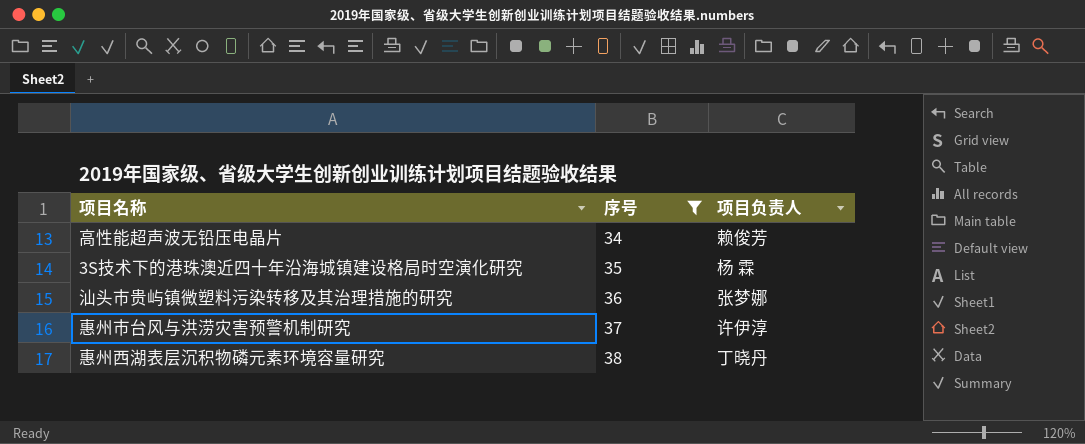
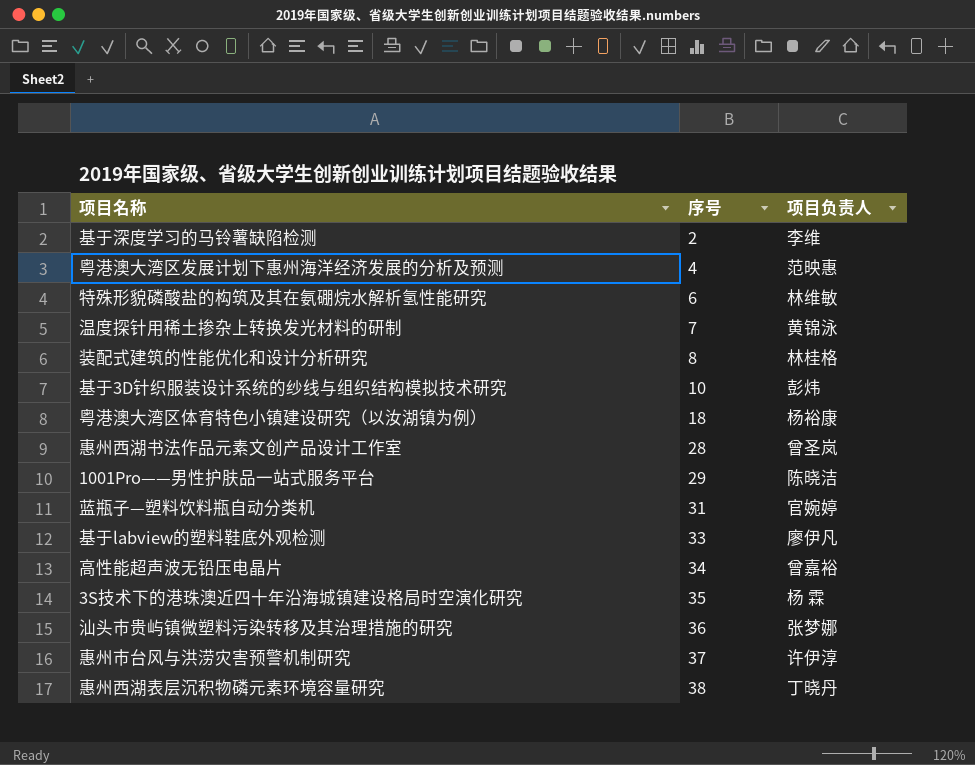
filter: 序号 >= 34 -> none
高性能超声波无铅压电晶片 | 项目负责人: 赖俊芳 -> 曾嘉裕

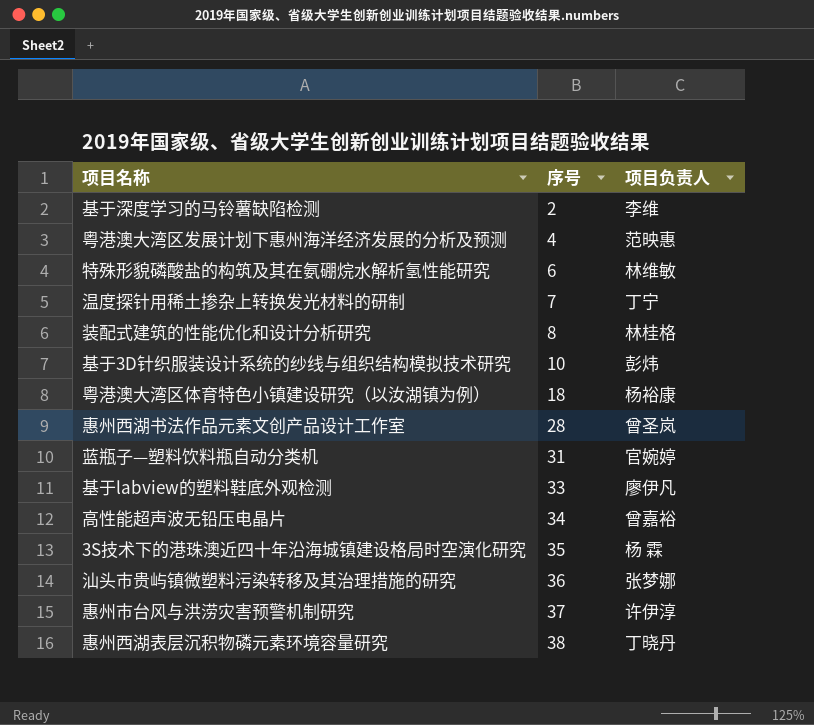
row 1001Pro——男性护肤品一站式服务平台: 29 | 陈晓洁 -> none
温度探针用稀土掺杂上转换发光材料的研制 | 项目负责人: 黄锦泳 -> 丁宁

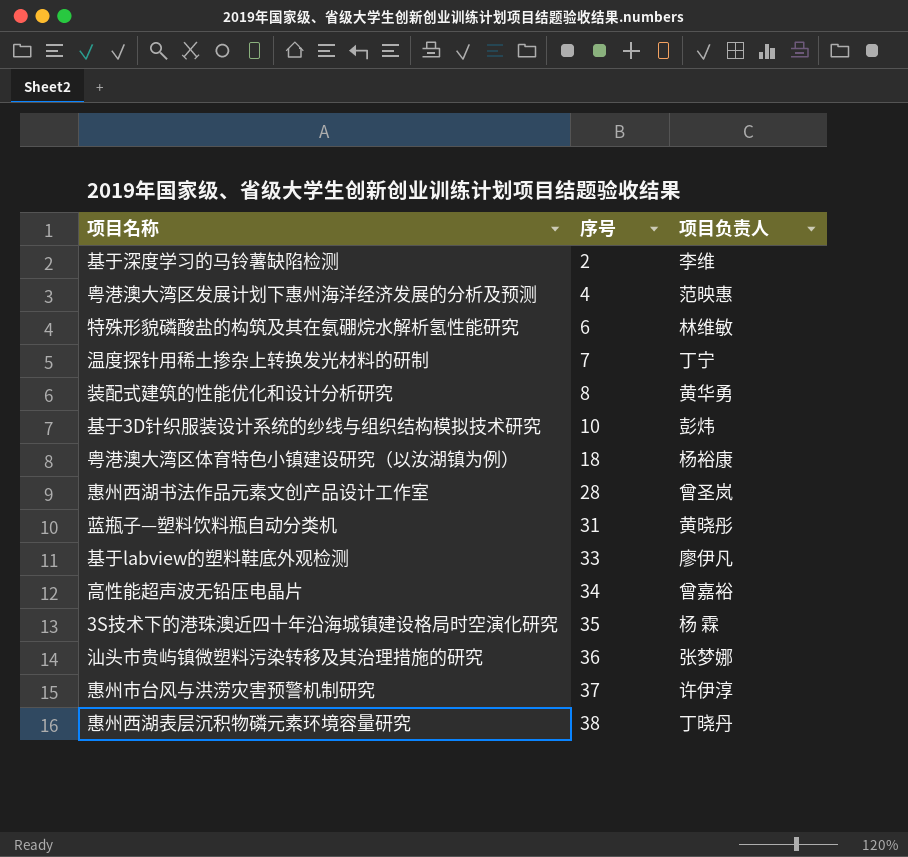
装配式建筑的性能优化和设计分析研究 | 项目负责人: 林桂格 -> 黄华勇
蓝瓶子—塑料饮料瓶自动分类机 | 项目负责人: 官婉婷 -> 黄晓彤

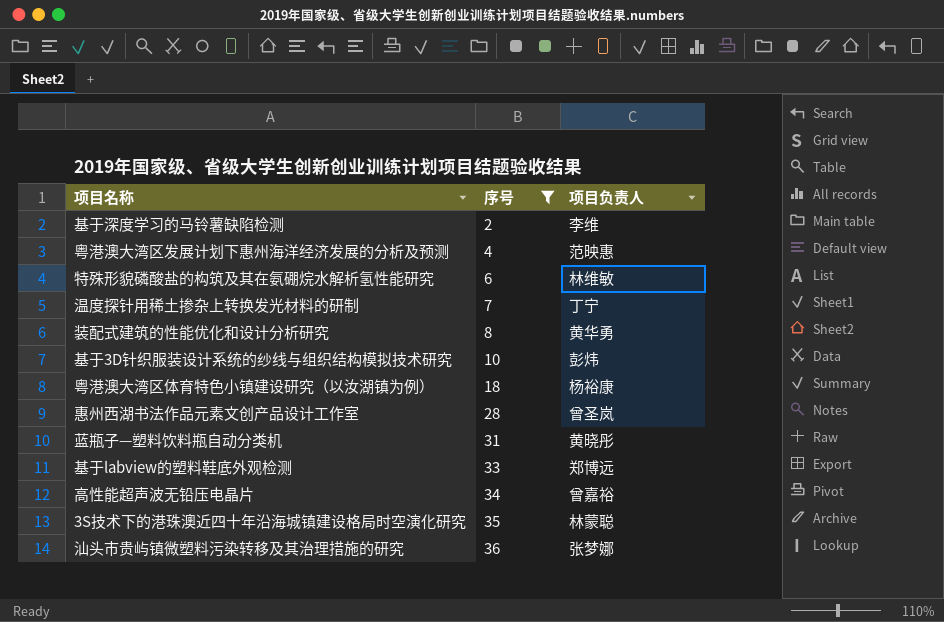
filter: none -> 序号 <= 36
基于labview的塑料鞋底外观检测 | 项目负责人: 廖伊凡 -> 郑博远
3S技术下的港珠澳近四十年沿海城镇建设格局时空演化研究 | 项目负责人: 杨 霖 -> 林蒙聪

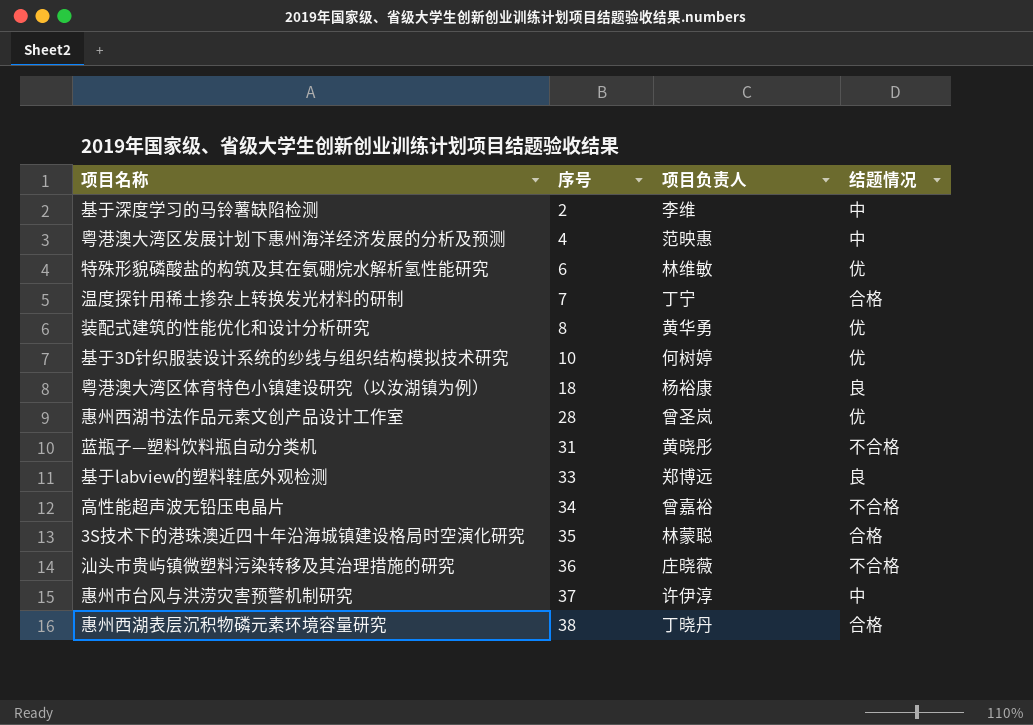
filter: 序号 <= 36 -> none
column 结题情况 | position: none -> 4
基于3D针织服装设计系统的纱线与组织结构模拟技术研究 | 项目负责人: 彭炜 -> 何树婷
汕头市贵屿镇微塑料污染转移及其治理措施的研究 | 项目负责人: 张梦娜 -> 庄晓薇

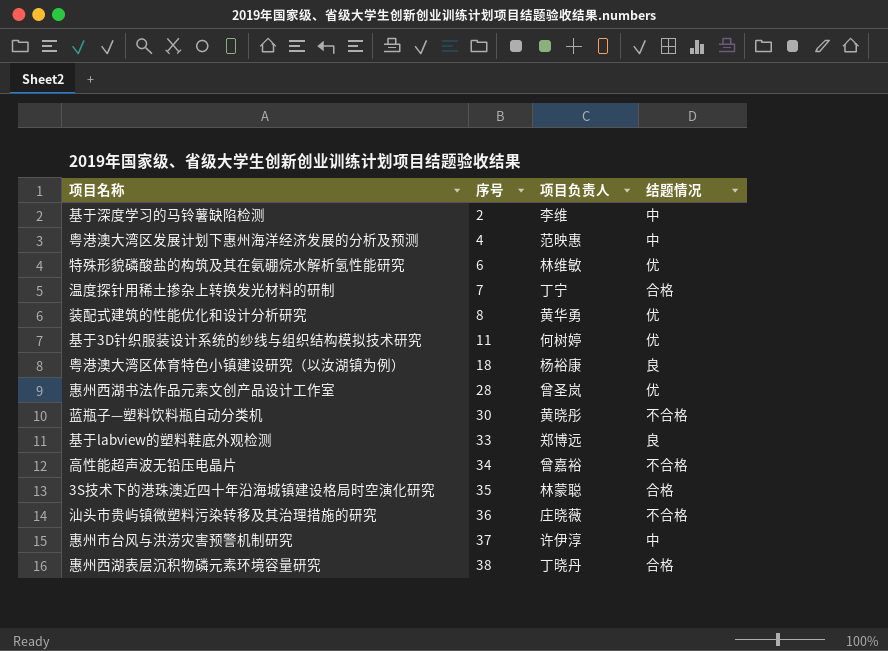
基于3D针织服装设计系统的纱线与组织结构模拟技术研究 | 序号: 10 -> 11
蓝瓶子—塑料饮料瓶自动分类机 | 序号: 31 -> 30

